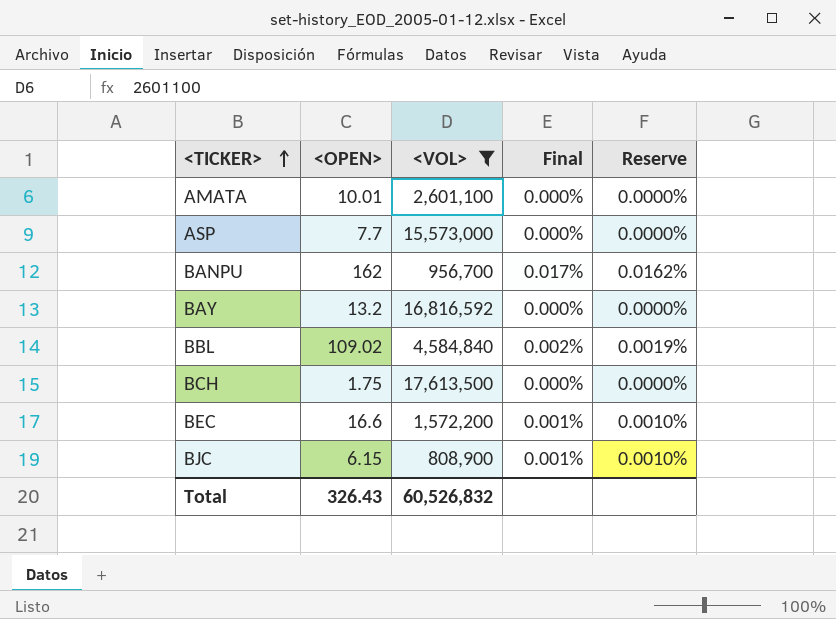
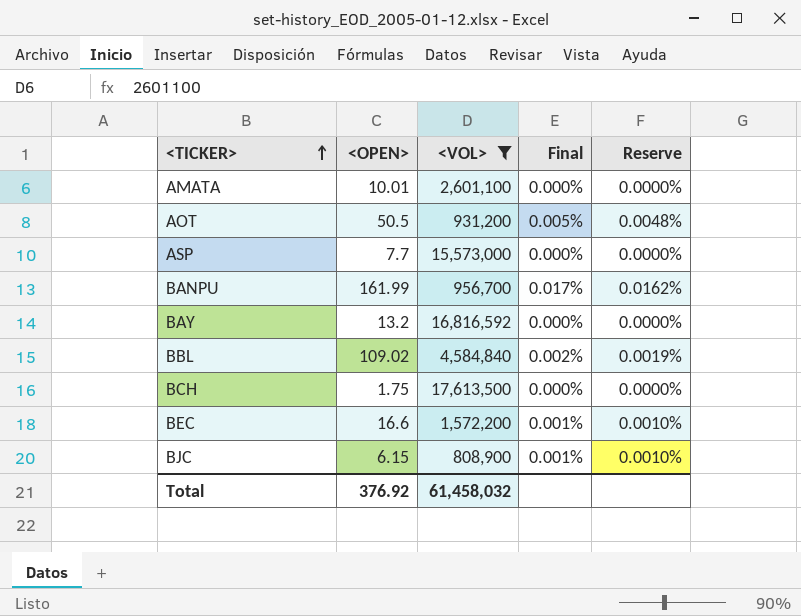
row AOT: none -> 50.5 | 931,200 | 0.005% | 0.0048%
BANPU | <OPEN>: 162 -> 161.99
Total | <OPEN>: 326.43 -> 376.92
Total | <VOL>: 60,526,832 -> 61,458,032

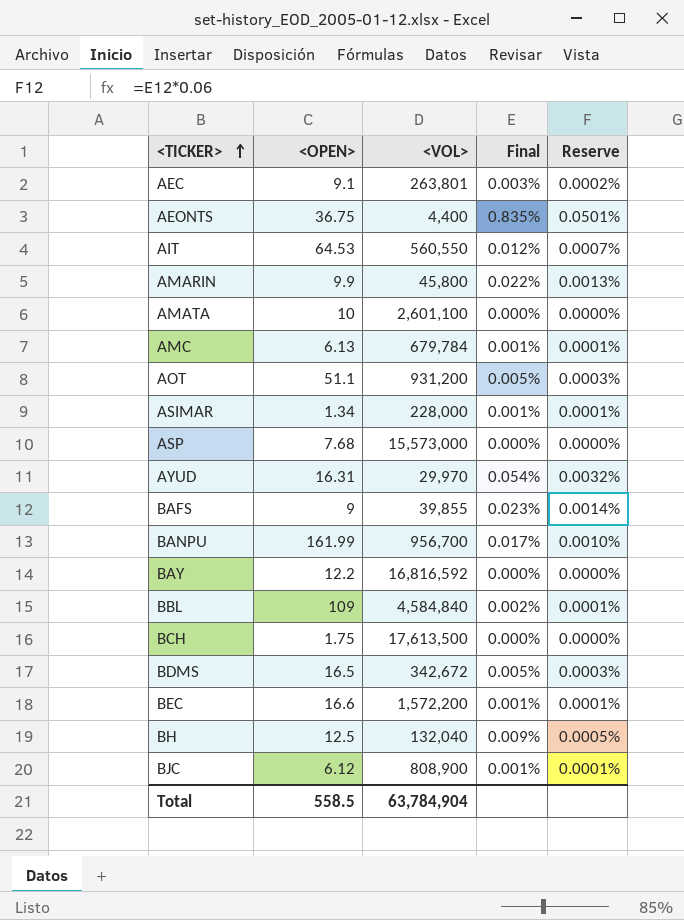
filter: <VOL> >= 808,900 -> none
column Reserve | formula: [Final] * 0.95 -> [Final] * 0.06
AMATA | <OPEN>: 10.01 -> 10
AOT | <OPEN>: 50.5 -> 51.1
ASP | <OPEN>: 7.7 -> 7.68
BAY | <OPEN>: 13.2 -> 12.2
BBL | <OPEN>: 109.02 -> 109
BJC | <OPEN>: 6.15 -> 6.12
Total | <OPEN>: 376.92 -> 558.5
Total | <VOL>: 61,458,032 -> 63,784,904

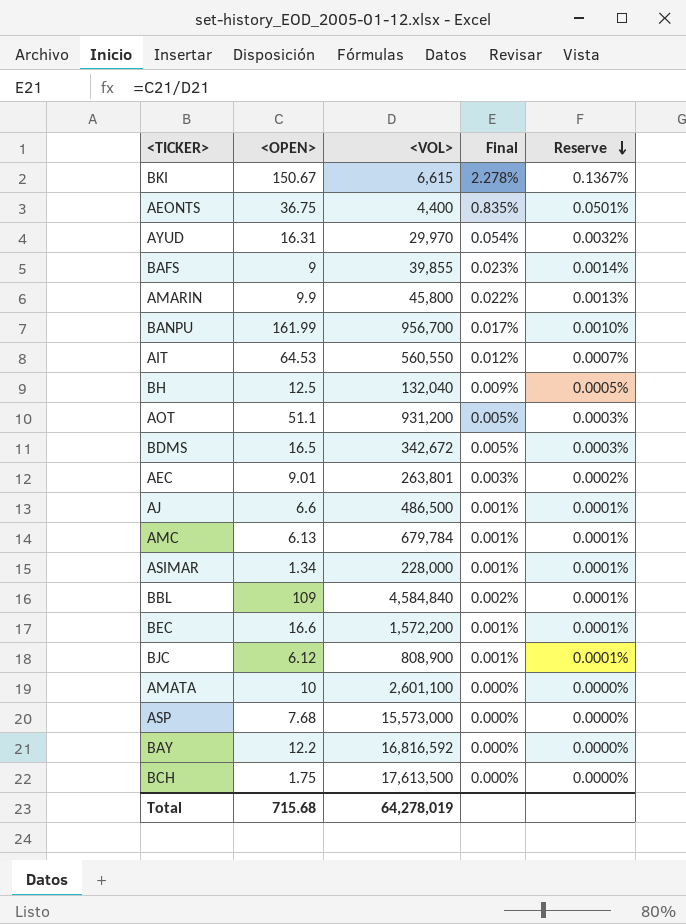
row order: <TICKER> ascending -> Reserve descending
row BKI: none -> 150.67 | 6,615 | 2.278% | 0.1367%
AEC | <OPEN>: 9.1 -> 9.01
row AJ: none -> 6.6 | 486,500 | 0.001% | 0.0001%
Total | <OPEN>: 558.5 -> 715.68
Total | <VOL>: 63,784,904 -> 64,278,019

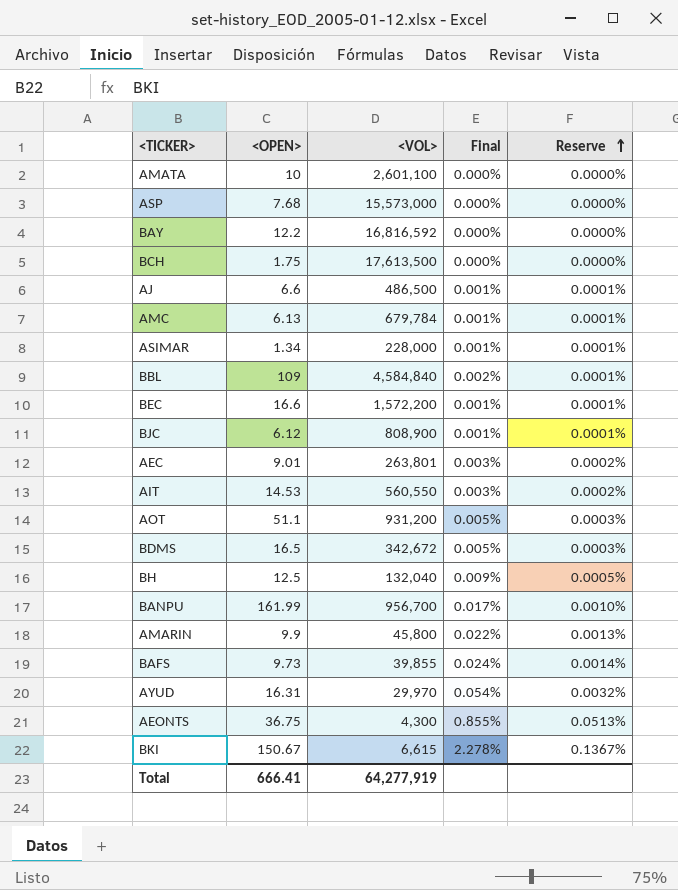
row order: Reserve descending -> Reserve ascending
AIT | <OPEN>: 64.53 -> 14.53
AIT | Final: 0.012% -> 0.003%
AIT | Reserve: 0.0007% -> 0.0002%
BAFS | <OPEN>: 9 -> 9.73
BAFS | Final: 0.023% -> 0.024%
AEONTS | <VOL>: 4,400 -> 4,300
AEONTS | Final: 0.835% -> 0.855%
AEONTS | Reserve: 0.0501% -> 0.0513%
Total | <OPEN>: 715.68 -> 666.41
Total | <VOL>: 64,278,019 -> 64,277,919

